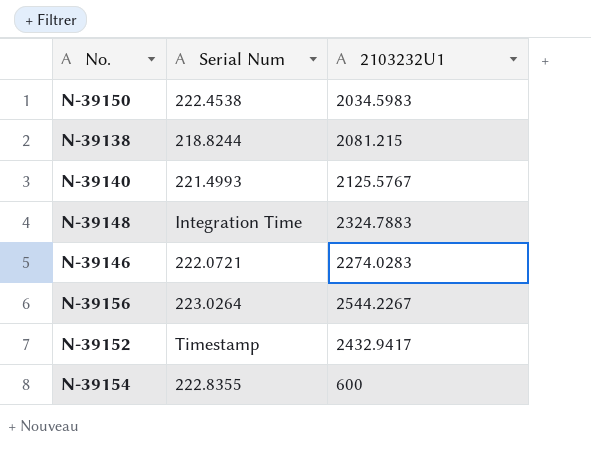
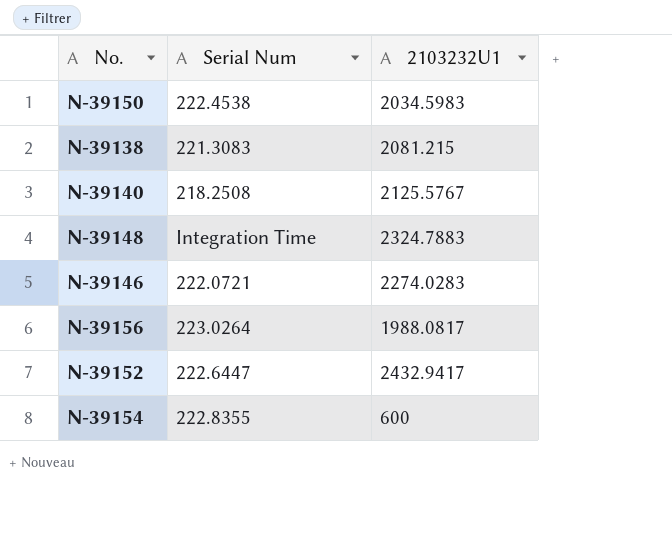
N-39138 | Serial Num: 218.8244 -> 221.3083
N-39140 | Serial Num: 221.4993 -> 218.2508
N-39156 | 2103232U1: 2544.2267 -> 1988.0817
N-39152 | Serial Num: Timestamp -> 222.6447

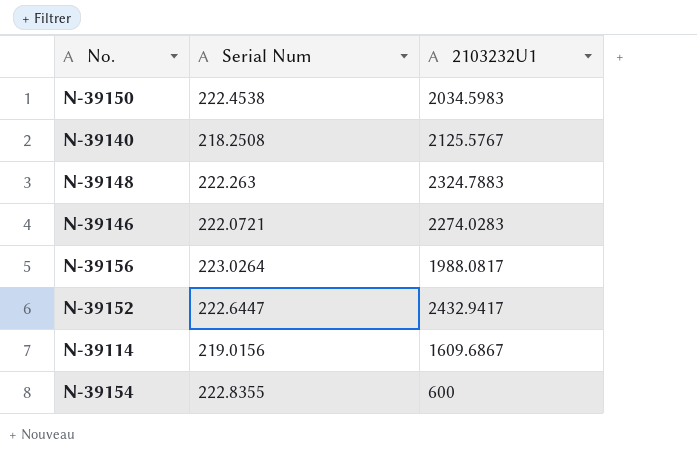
row N-39138: 221.3083 | 2081.215 -> none
N-39148 | Serial Num: Integration Time -> 222.263
row N-39114: none -> 219.0156 | 1609.6867

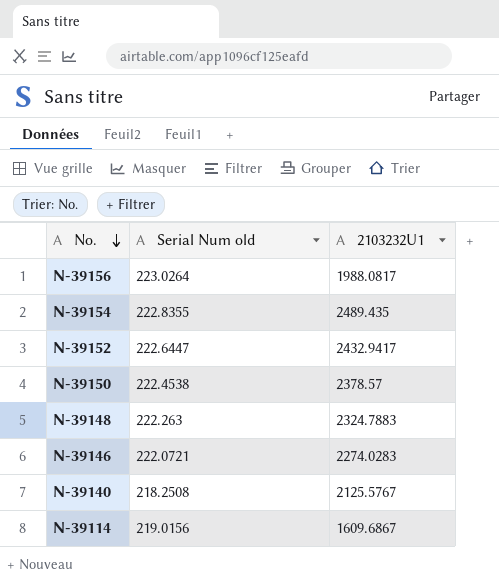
row order: none -> No. descending
column name: Serial Num -> Serial Num old
N-39154 | 2103232U1: 600 -> 2489.435
N-39150 | 2103232U1: 2034.5983 -> 2378.57

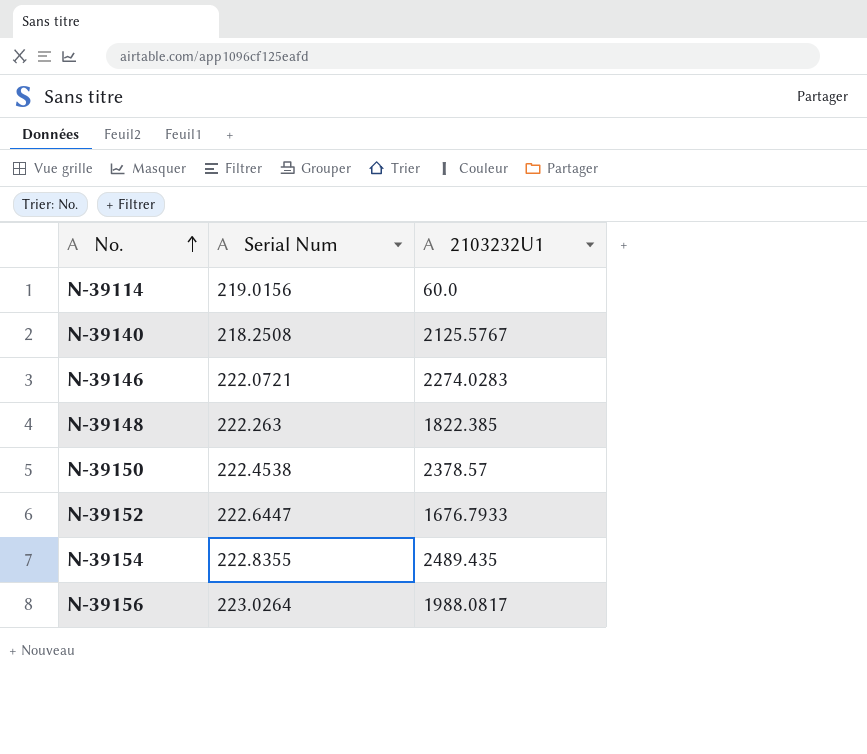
row order: No. descending -> No. ascending
column name: Serial Num old -> Serial Num
N-39114 | 2103232U1: 1609.6867 -> 60.0
N-39148 | 2103232U1: 2324.7883 -> 1822.385
N-39152 | 2103232U1: 2432.9417 -> 1676.7933

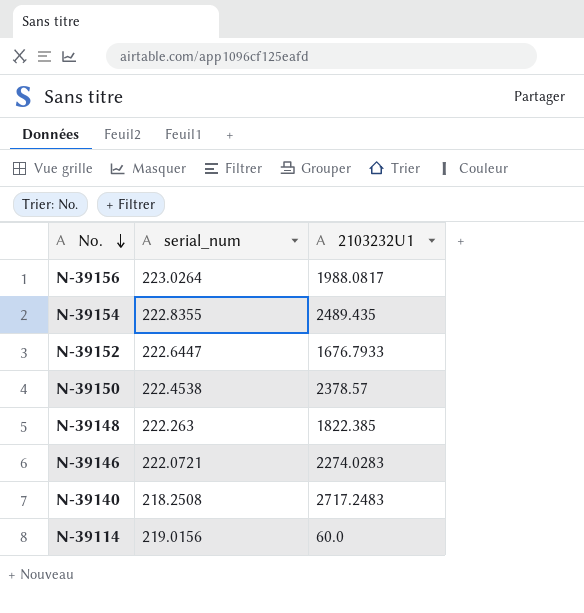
row order: No. ascending -> No. descending
column name: Serial Num -> serial_num
N-39140 | 2103232U1: 2125.5767 -> 2717.2483

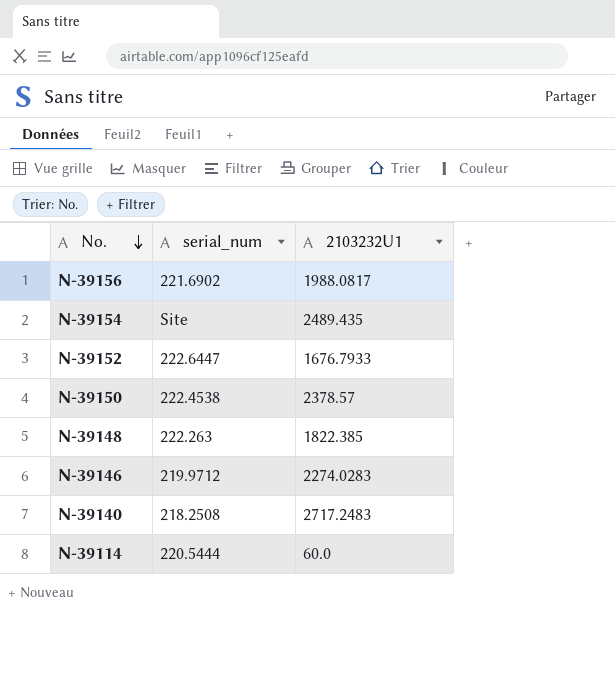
N-39156 | serial_num: 223.0264 -> 221.6902
N-39154 | serial_num: 222.8355 -> Site
N-39146 | serial_num: 222.0721 -> 219.9712
N-39114 | serial_num: 219.0156 -> 220.5444

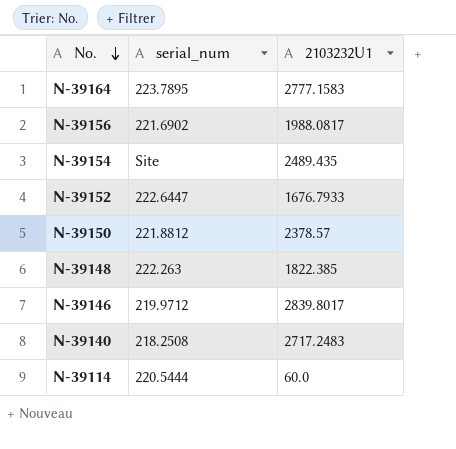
row N-39164: none -> 223.7895 | 2777.1583
N-39150 | serial_num: 222.4538 -> 221.8812
N-39146 | 2103232U1: 2274.0283 -> 2839.8017

